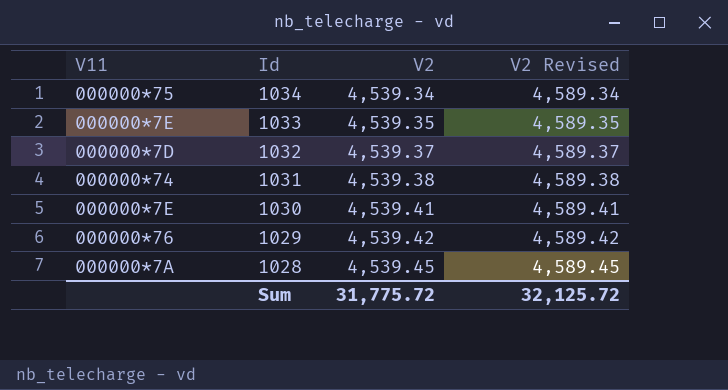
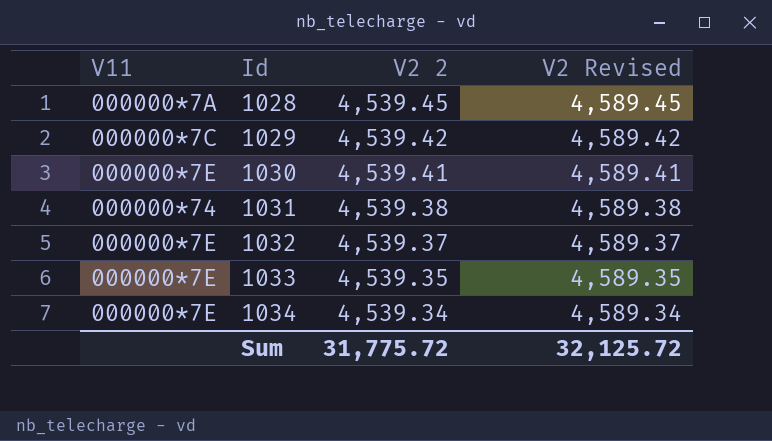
row order: Id descending -> Id ascending
column name: V2 -> V2 2
1029 | V11: 000000*76 -> 000000*7C
1032 | V11: 000000*7D -> 000000*7E
1034 | V11: 000000*75 -> 000000*7E

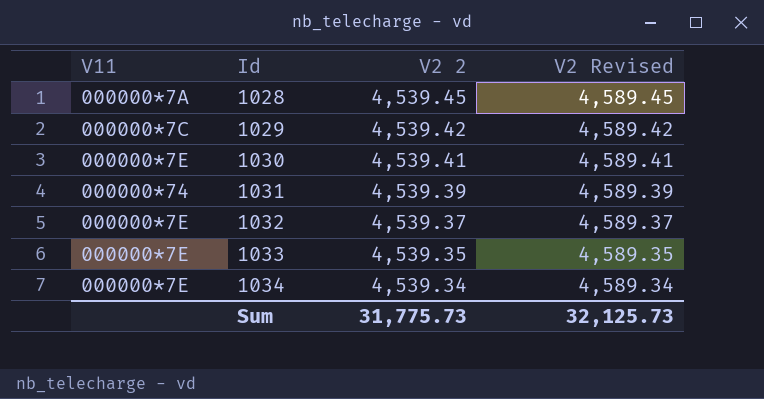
1031 | V2 2: 4,539.38 -> 4,539.39
1031 | V2 Revised: 4,589.38 -> 4,589.39
Sum | V2 2: 31,775.72 -> 31,775.73
Sum | V2 Revised: 32,125.72 -> 32,125.73

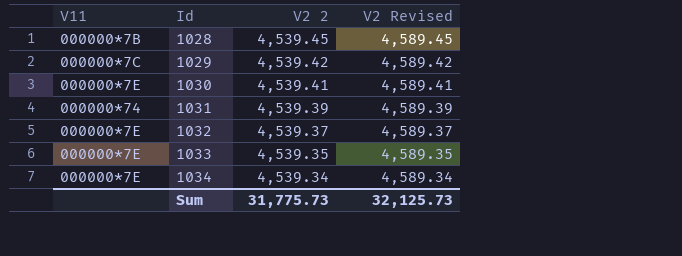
1028 | V11: 000000*7A -> 000000*7B

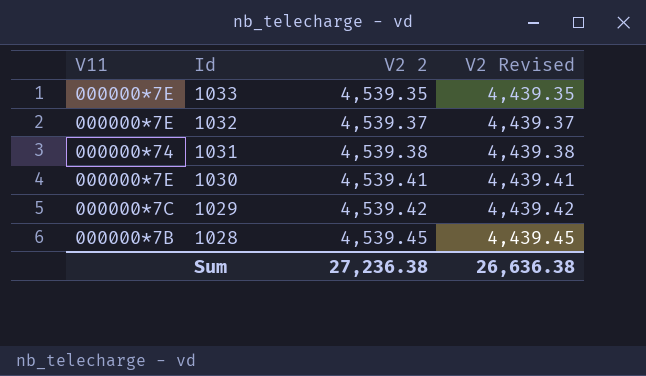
row order: Id ascending -> Id descending
column V2 Revised | formula: [V2 2] + 50 -> [V2 2] - 100
row 1034: 000000*7E | 4,539.34 | 4,589.34 -> none
1031 | V2 2: 4,539.39 -> 4,539.38
Sum | V2 2: 31,775.73 -> 27,236.38
Sum | V2 Revised: 32,125.73 -> 26,636.38

